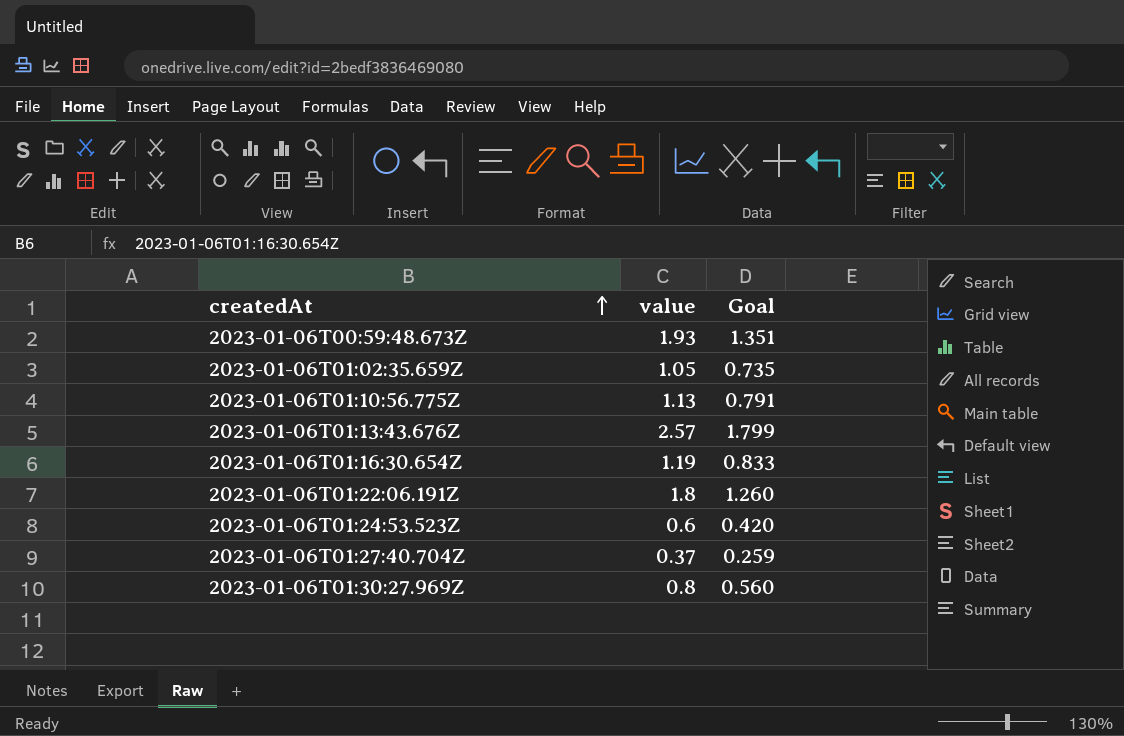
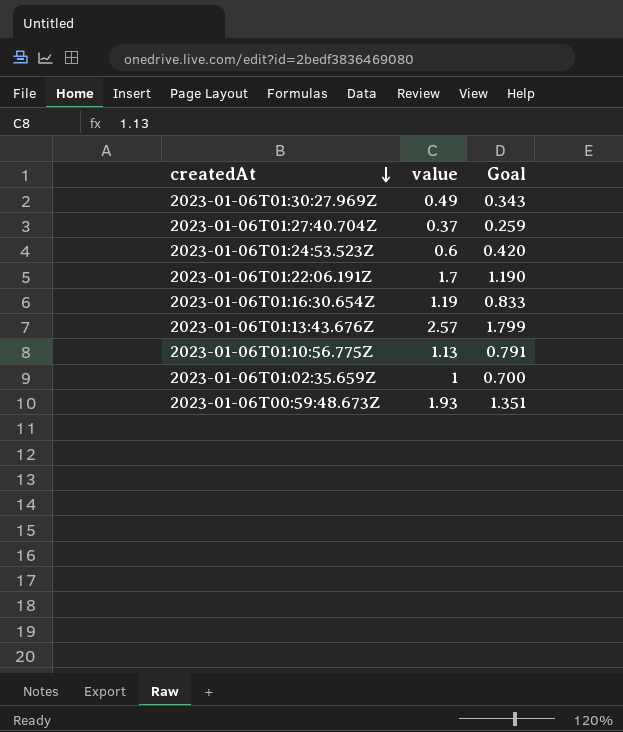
row order: createdAt ascending -> createdAt descending
2023-01-06T01:30:27.969Z | value: 0.8 -> 0.49
2023-01-06T01:30:27.969Z | Goal: 0.560 -> 0.343
2023-01-06T01:22:06.191Z | value: 1.8 -> 1.7
2023-01-06T01:22:06.191Z | Goal: 1.260 -> 1.190
2023-01-06T01:02:35.659Z | value: 1.05 -> 1
2023-01-06T01:02:35.659Z | Goal: 0.735 -> 0.700

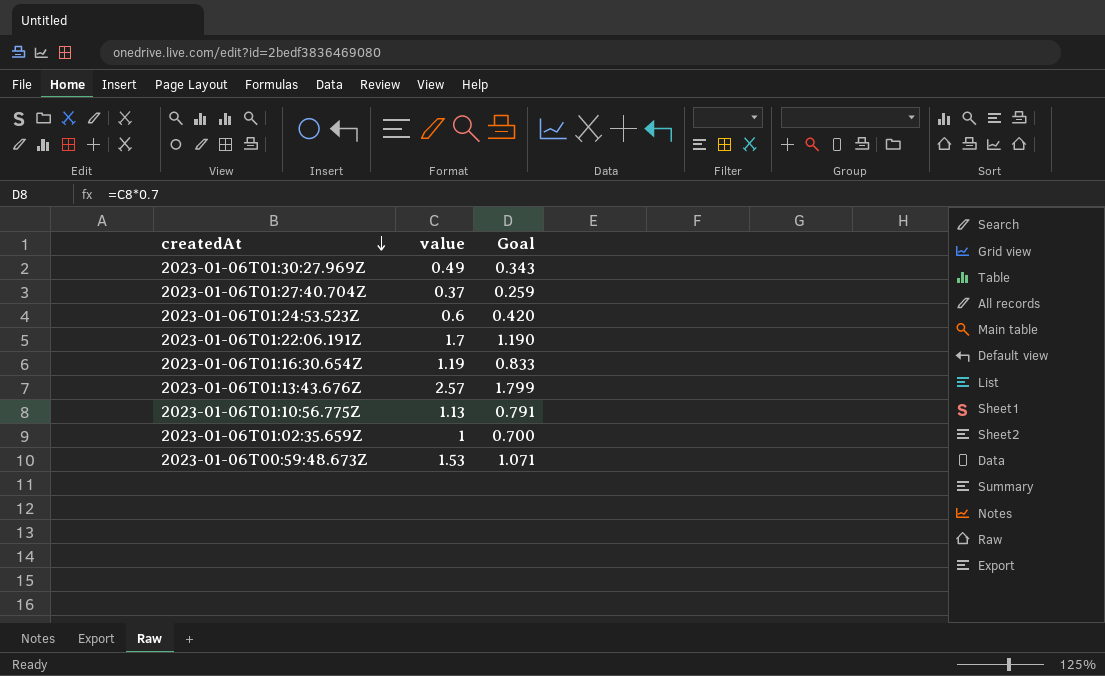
2023-01-06T00:59:48.673Z | value: 1.93 -> 1.53
2023-01-06T00:59:48.673Z | Goal: 1.351 -> 1.071

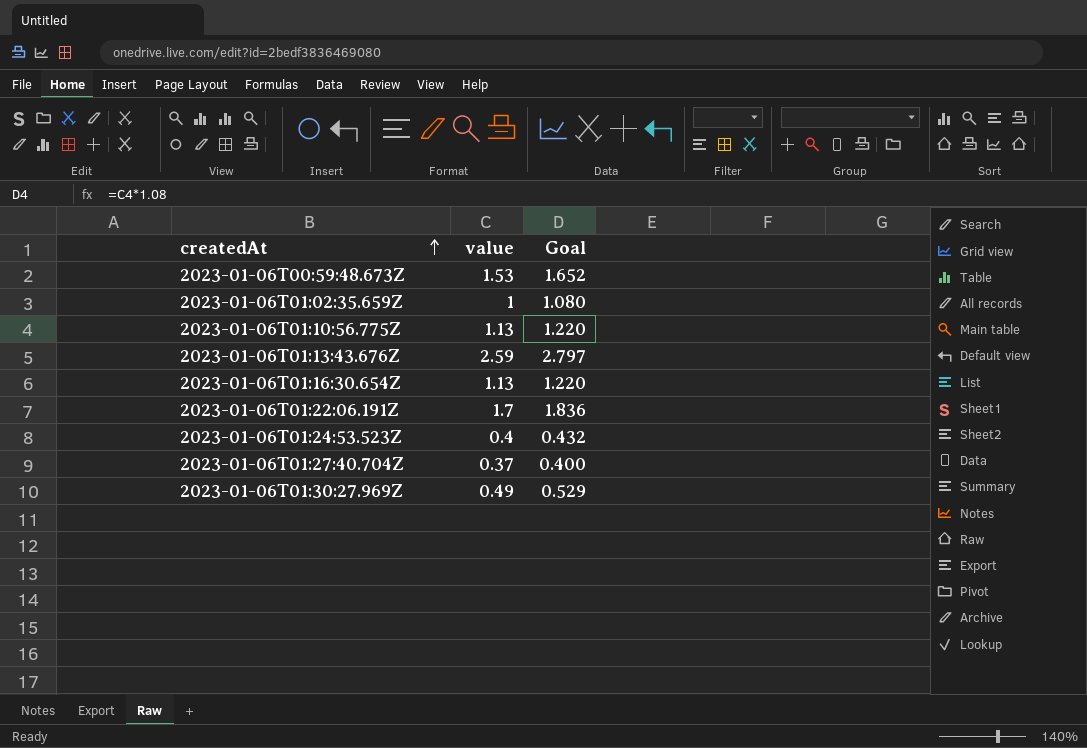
row order: createdAt descending -> createdAt ascending
column Goal | formula: [value] * 0.7 -> [value] * 1.08
2023-01-06T01:13:43.676Z | value: 2.57 -> 2.59
2023-01-06T01:16:30.654Z | value: 1.19 -> 1.13
2023-01-06T01:24:53.523Z | value: 0.6 -> 0.4

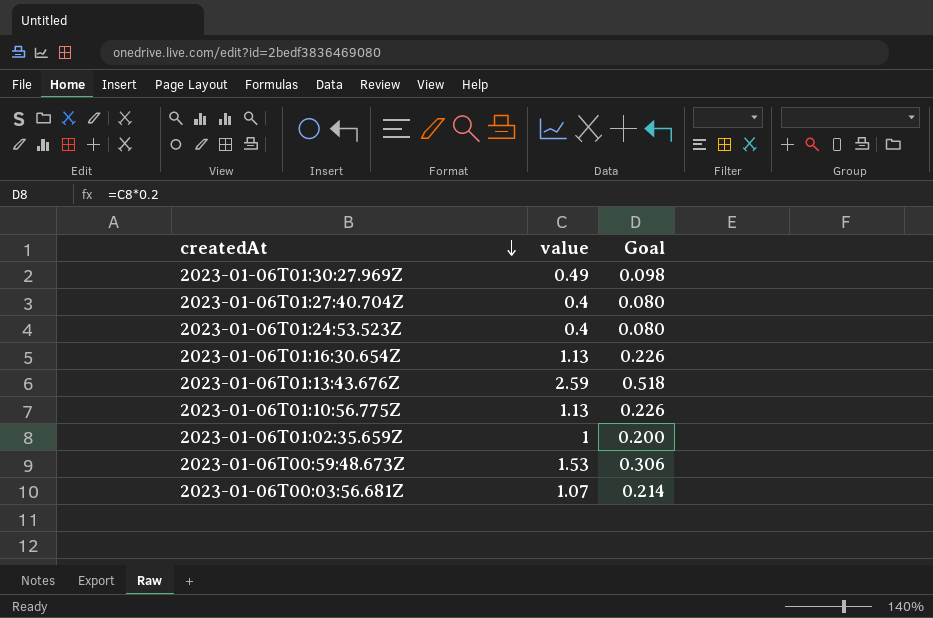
row order: createdAt ascending -> createdAt descending
column Goal | formula: [value] * 1.08 -> [value] * 0.2
row 2023-01-06T01:22:06.191Z: 1.7 | 1.836 -> none
2023-01-06T01:27:40.704Z | value: 0.37 -> 0.4
row 2023-01-06T00:03:56.681Z: none -> 1.07 | 0.214

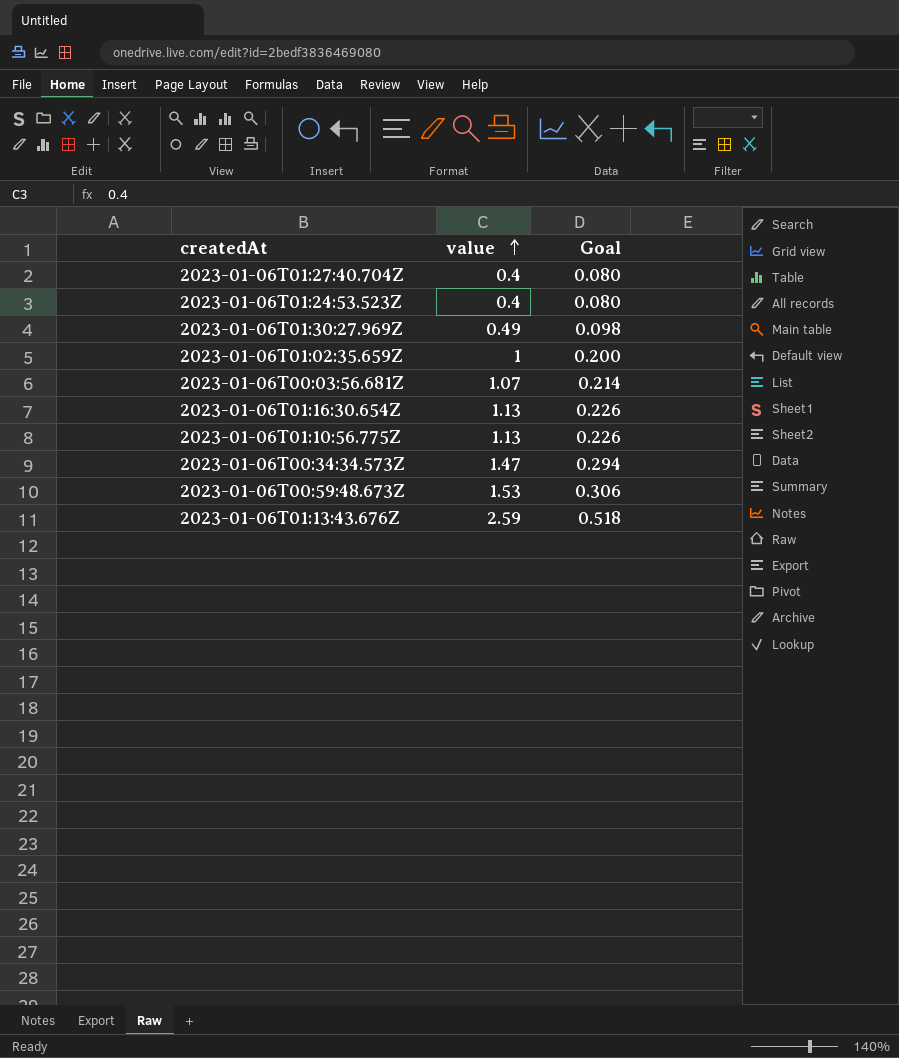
row order: createdAt descending -> value ascending
row 2023-01-06T00:34:34.573Z: none -> 1.47 | 0.294

